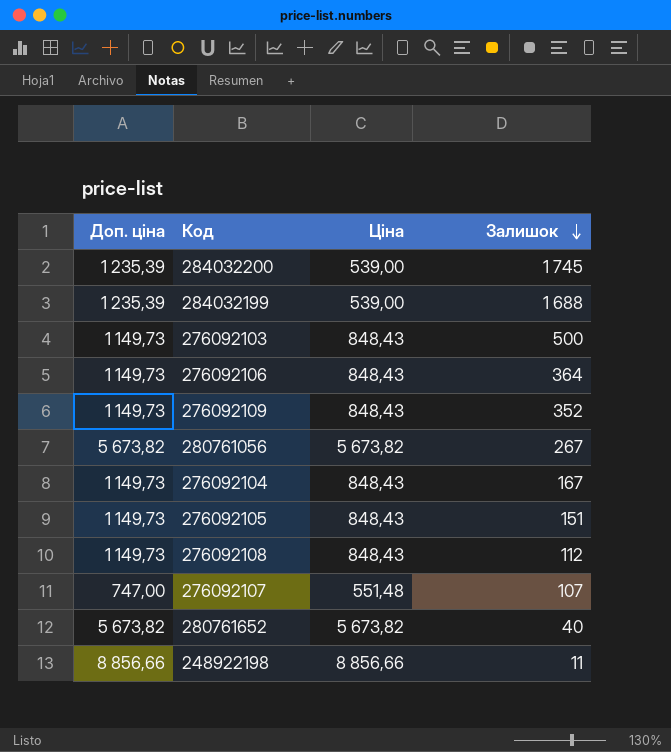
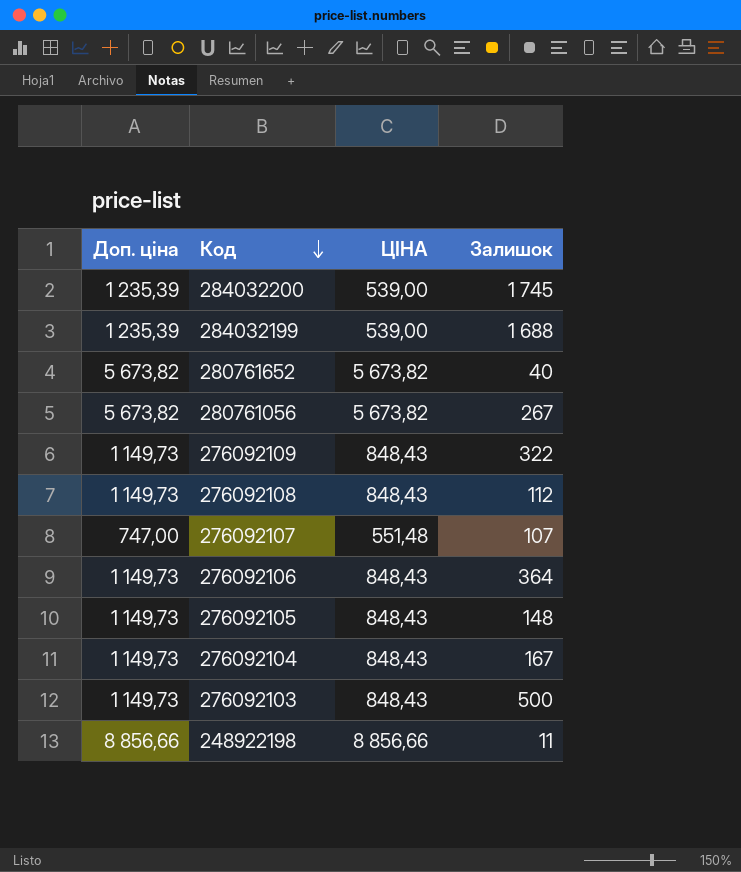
row order: Залишок descending -> Код descending
column name: Ціна -> ЦІНА
276092109 | Залишок: 352 -> 322
276092105 | Залишок: 151 -> 148

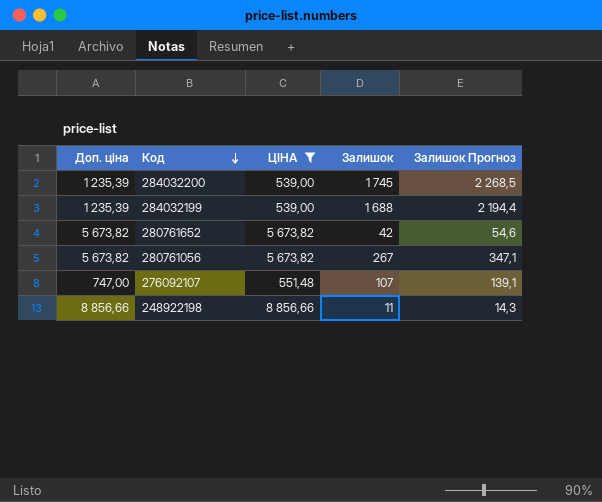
filter: none -> ЦІНА != 848,43
column Залишок Прогноз | formula: none -> [Залишок] * 1,3
280761652 | Залишок: 40 -> 42

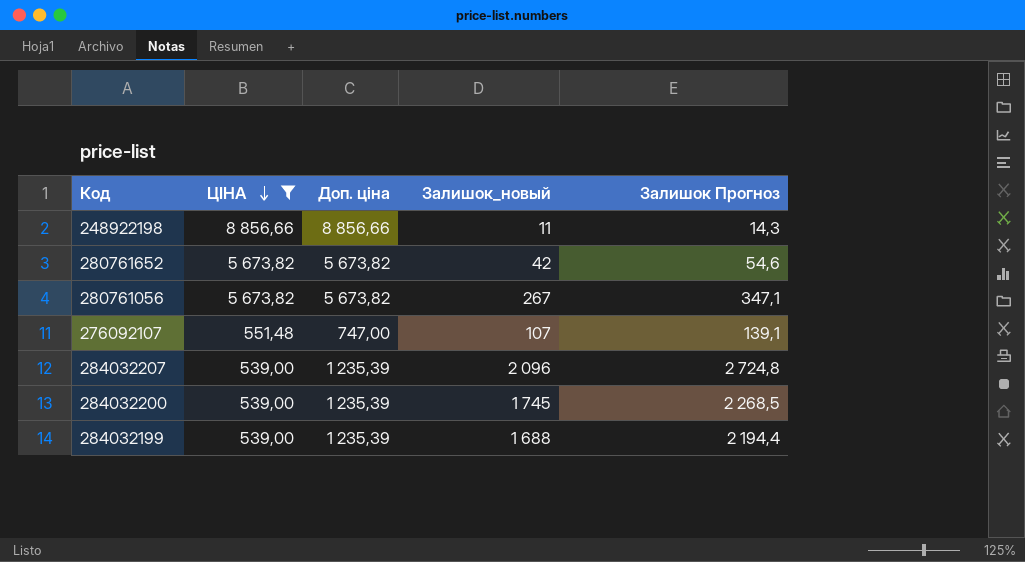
row order: Код descending -> ЦІНА descending
column Доп. ціна | position: 1 -> 3
column name: Залишок -> Залишок_новый
row 284032207: none -> 539,00 | 1 235,39 | 2 096 | 2 724,8

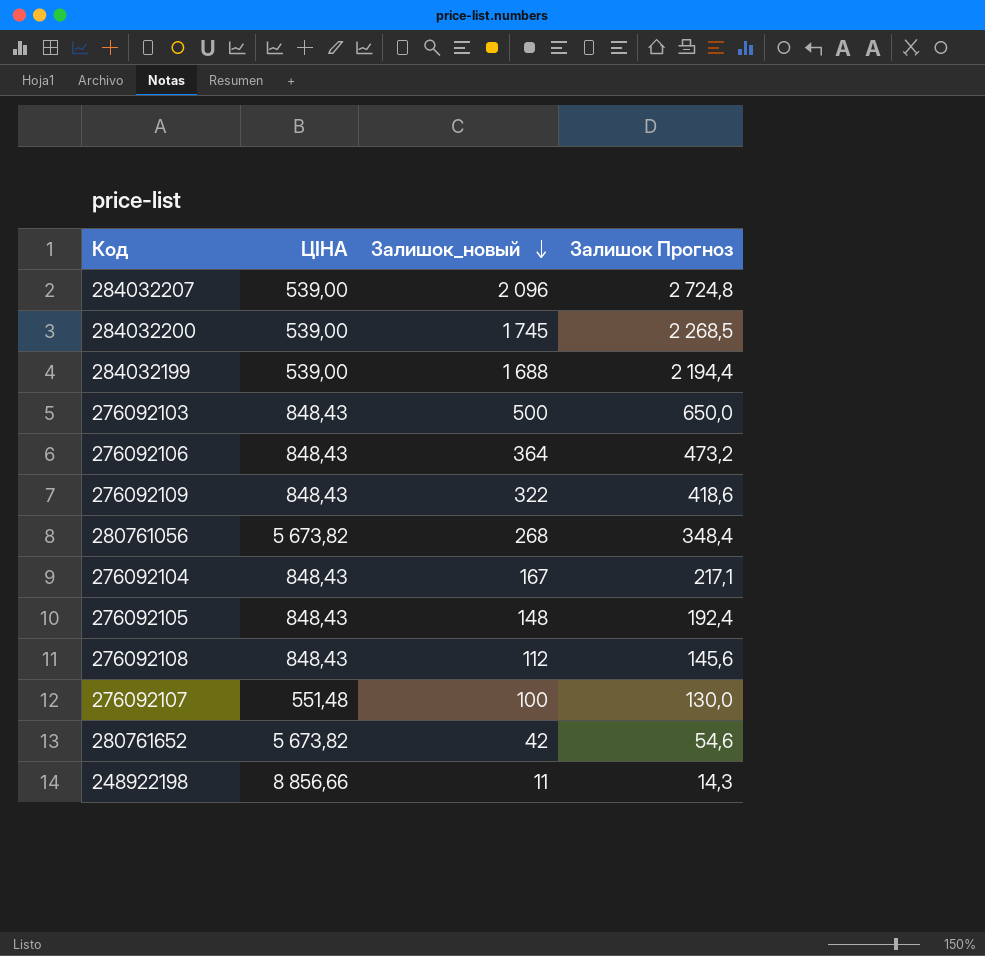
filter: ЦІНА != 848,43 -> none
row order: ЦІНА descending -> Залишок_новый descending
column Доп. ціна | position: 3 -> none
280761056 | Залишок_новый: 267 -> 268
280761056 | Залишок Прогноз: 347,1 -> 348,4
276092107 | Залишок_новый: 107 -> 100
276092107 | Залишок Прогноз: 139,1 -> 130,0

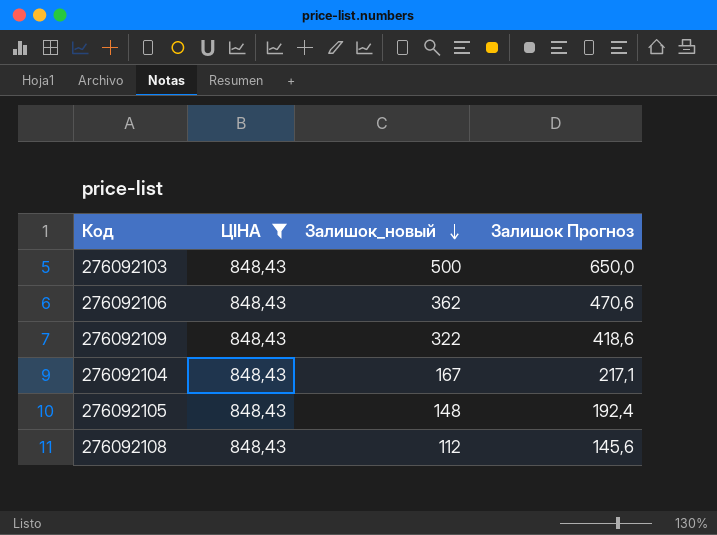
filter: none -> ЦІНА = 848,43
276092106 | Залишок_новый: 364 -> 362
276092106 | Залишок Прогноз: 473,2 -> 470,6

